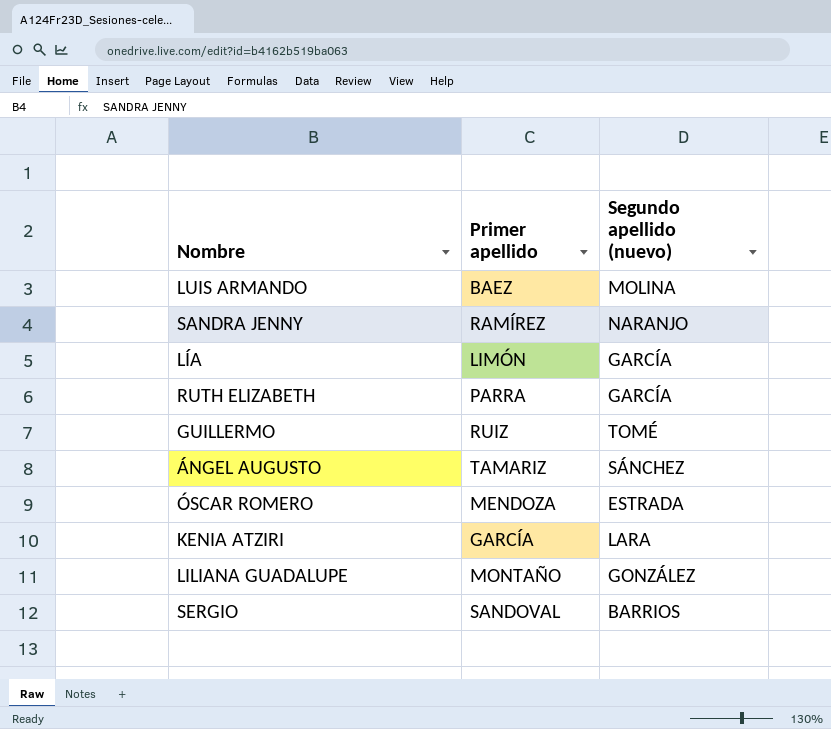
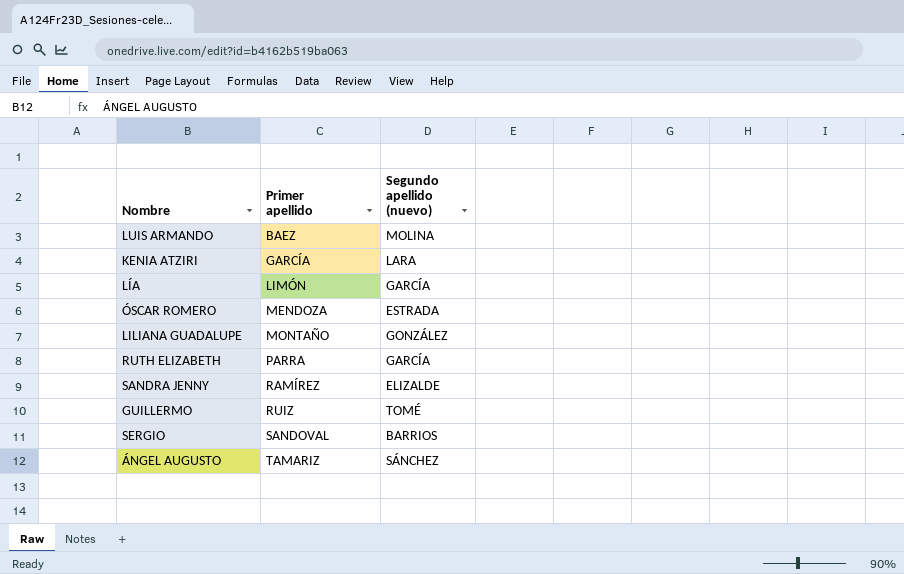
row order: none -> Primer apellido ascending
SANDRA JENNY | Segundo apellido (nuevo): NARANJO -> ELIZALDE

